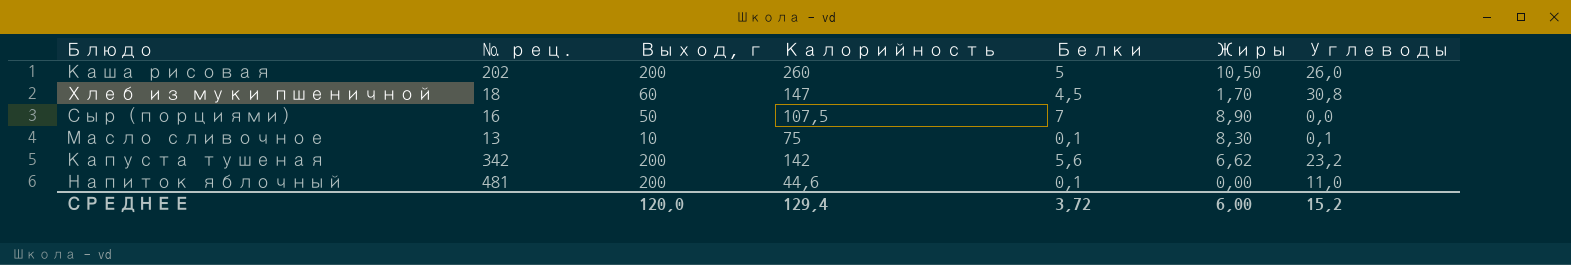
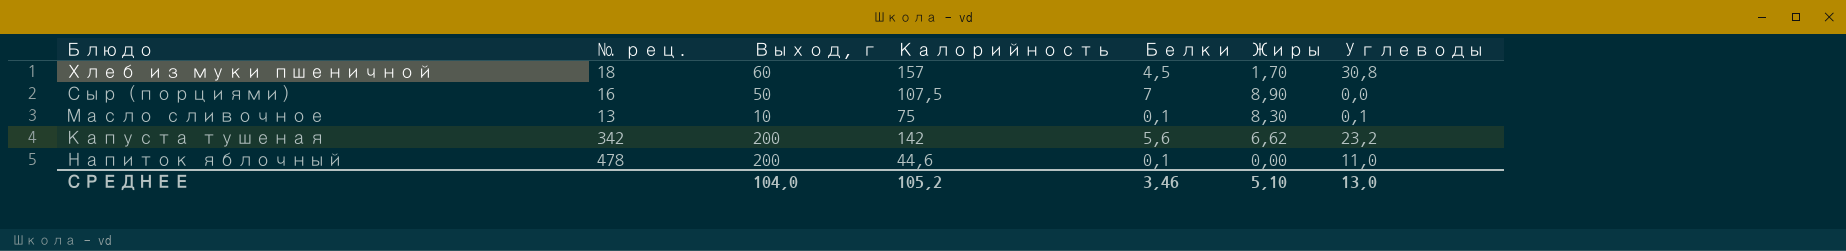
row Каша рисовая: 202 | 200 | 260 | 5 | 10,50 | 26,0 -> none
Хлеб из муки пшеничной | Калорийность: 147 -> 157
Напиток яблочный | № рец.: 481 -> 478
СРЕДНЕЕ | Выход, г: 120,0 -> 104,0
СРЕДНЕЕ | Калорийность: 129,4 -> 105,2
СРЕДНЕЕ | Белки: 3,72 -> 3,46
СРЕДНЕЕ | Жиры: 6,00 -> 5,10
СРЕДНЕЕ | Углеводы: 15,2 -> 13,0

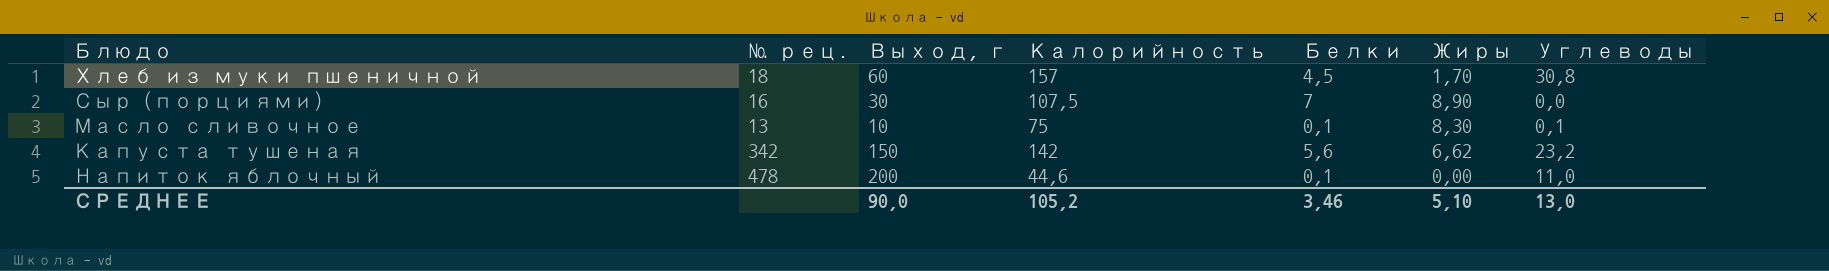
Сыр (порциями) | Выход, г: 50 -> 30
Капуста тушеная | Выход, г: 200 -> 150
СРЕДНЕЕ | Выход, г: 104,0 -> 90,0

